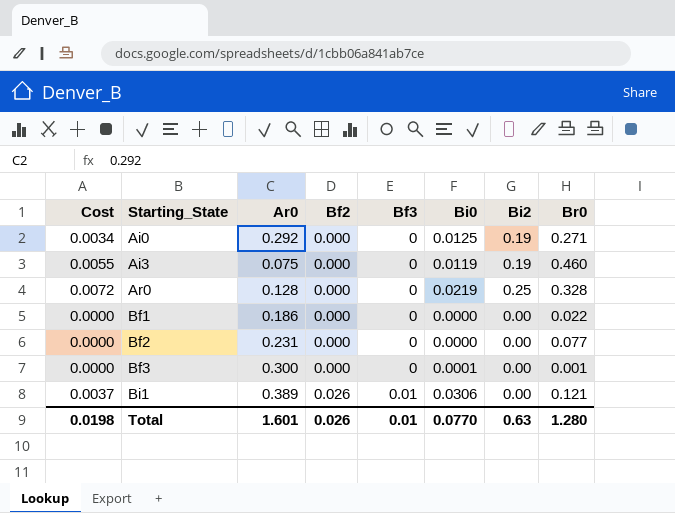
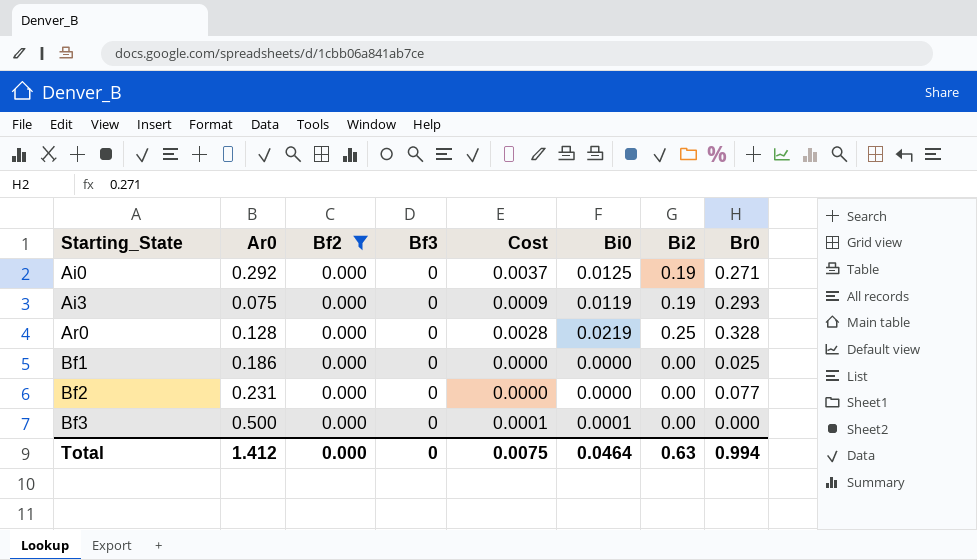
filter: none -> Bf2 = 0.000
column Cost | formula: [Bi0] * [Br0] -> [Ar0] * [Bi0]
column Cost | position: 1 -> 5
Ai3 | Br0: 0.460 -> 0.293
Bf1 | Br0: 0.022 -> 0.025
Bf3 | Ar0: 0.300 -> 0.500
Bf3 | Br0: 0.001 -> 0.000
Total | Ar0: 1.601 -> 1.412
Total | Bf2: 0.026 -> 0.000
Total | Bf3: 0.01 -> 0
Total | Cost: 0.0198 -> 0.0075
Total | Bi0: 0.0770 -> 0.0464
Total | Br0: 1.280 -> 0.994

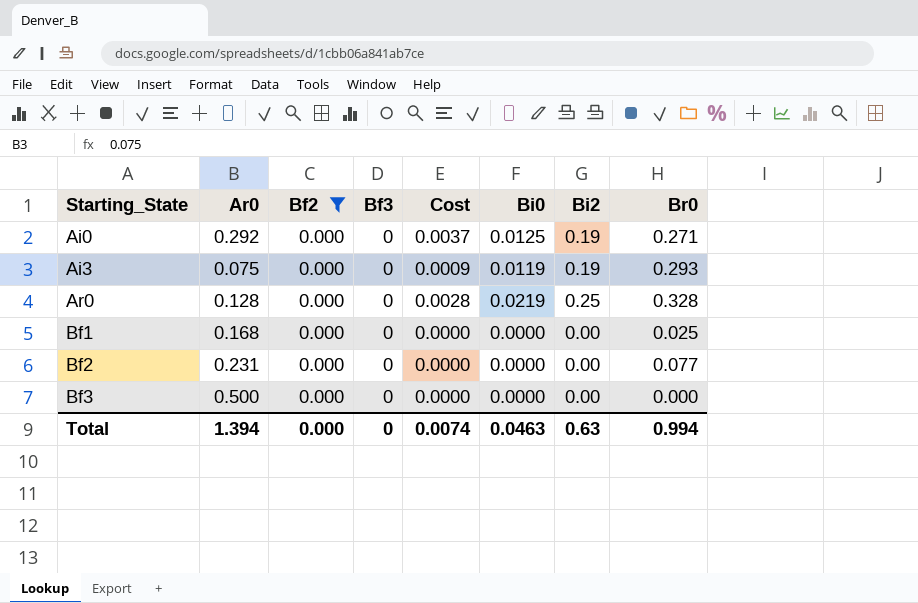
Bf1 | Ar0: 0.186 -> 0.168
Bf3 | Cost: 0.0001 -> 0.0000
Bf3 | Bi0: 0.0001 -> 0.0000
Total | Ar0: 1.412 -> 1.394
Total | Cost: 0.0075 -> 0.0074
Total | Bi0: 0.0464 -> 0.0463

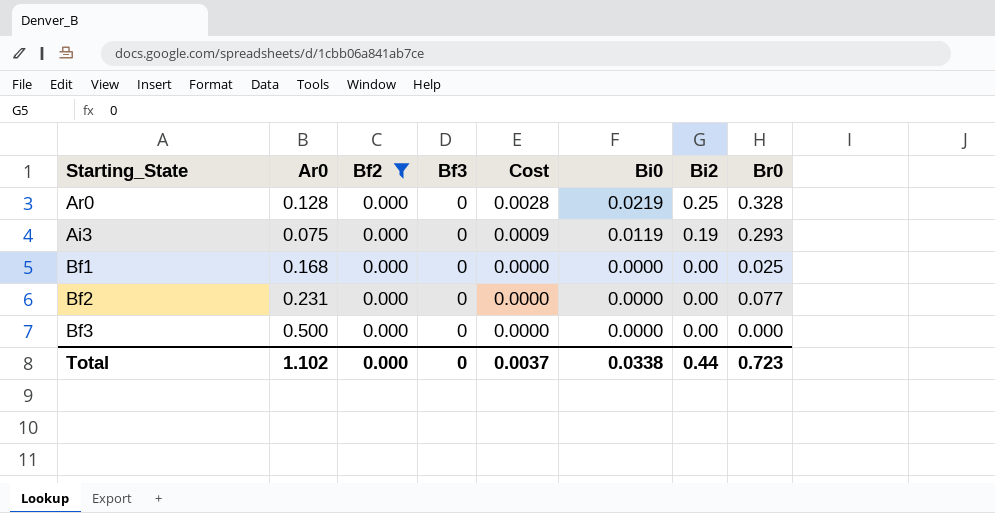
row order: Starting_State ascending -> Cost descending
row Ai0: 0.292 | 0.000 | 0 | 0.0037 | 0.0125 | 0.19 | 0.271 -> none
Total | Ar0: 1.394 -> 1.102
Total | Cost: 0.0074 -> 0.0037
Total | Bi0: 0.0463 -> 0.0338
Total | Bi2: 0.63 -> 0.44
Total | Br0: 0.994 -> 0.723

